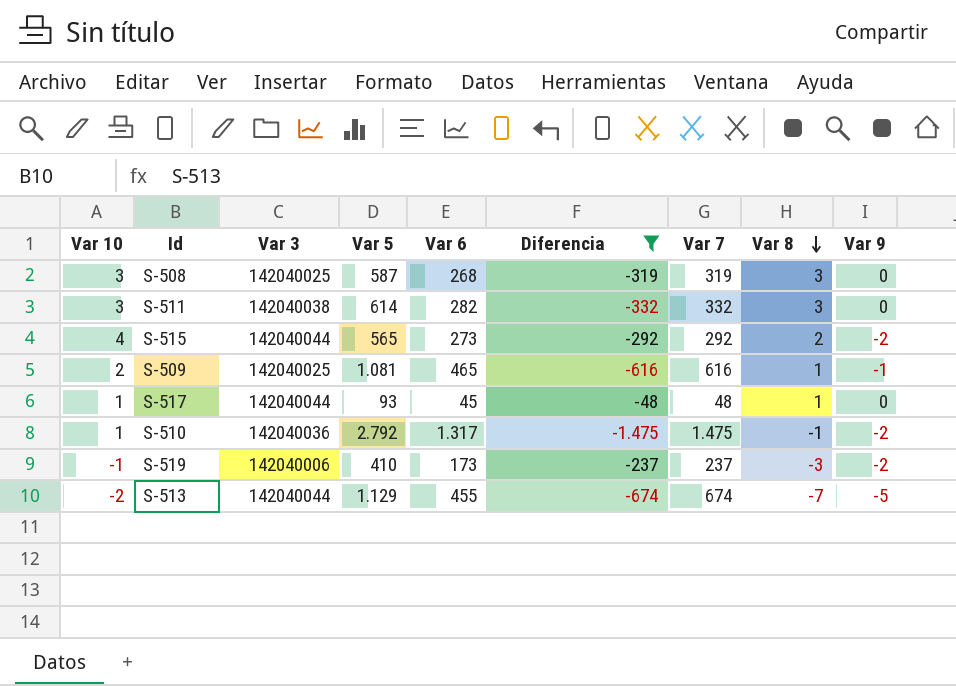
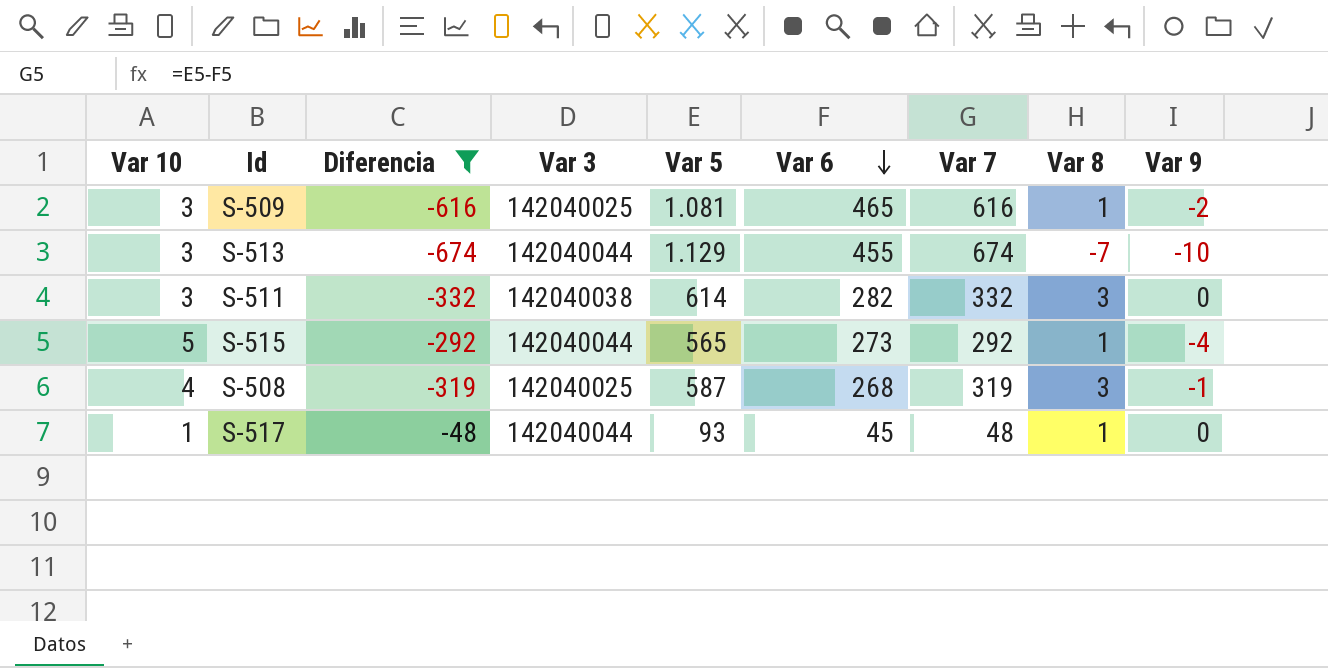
row order: Var 8 descending -> Var 6 descending
column Diferencia | position: 6 -> 3
row S-510: 1 | 142040036 | 2.792 | 1.317 | -1.475 | 1.475 | -1 | -2 -> none
row S-519: -1 | 142040006 | 410 | 173 | -237 | 237 | -3 | -2 -> none
S-509 | Var 10: 2 -> 3
S-509 | Var 9: -1 -> -2
S-513 | Var 10: -2 -> 3
S-513 | Var 9: -5 -> -10
S-515 | Var 10: 4 -> 5
S-515 | Var 8: 2 -> 1
S-515 | Var 9: -2 -> -4
S-508 | Var 10: 3 -> 4
S-508 | Var 9: 0 -> -1

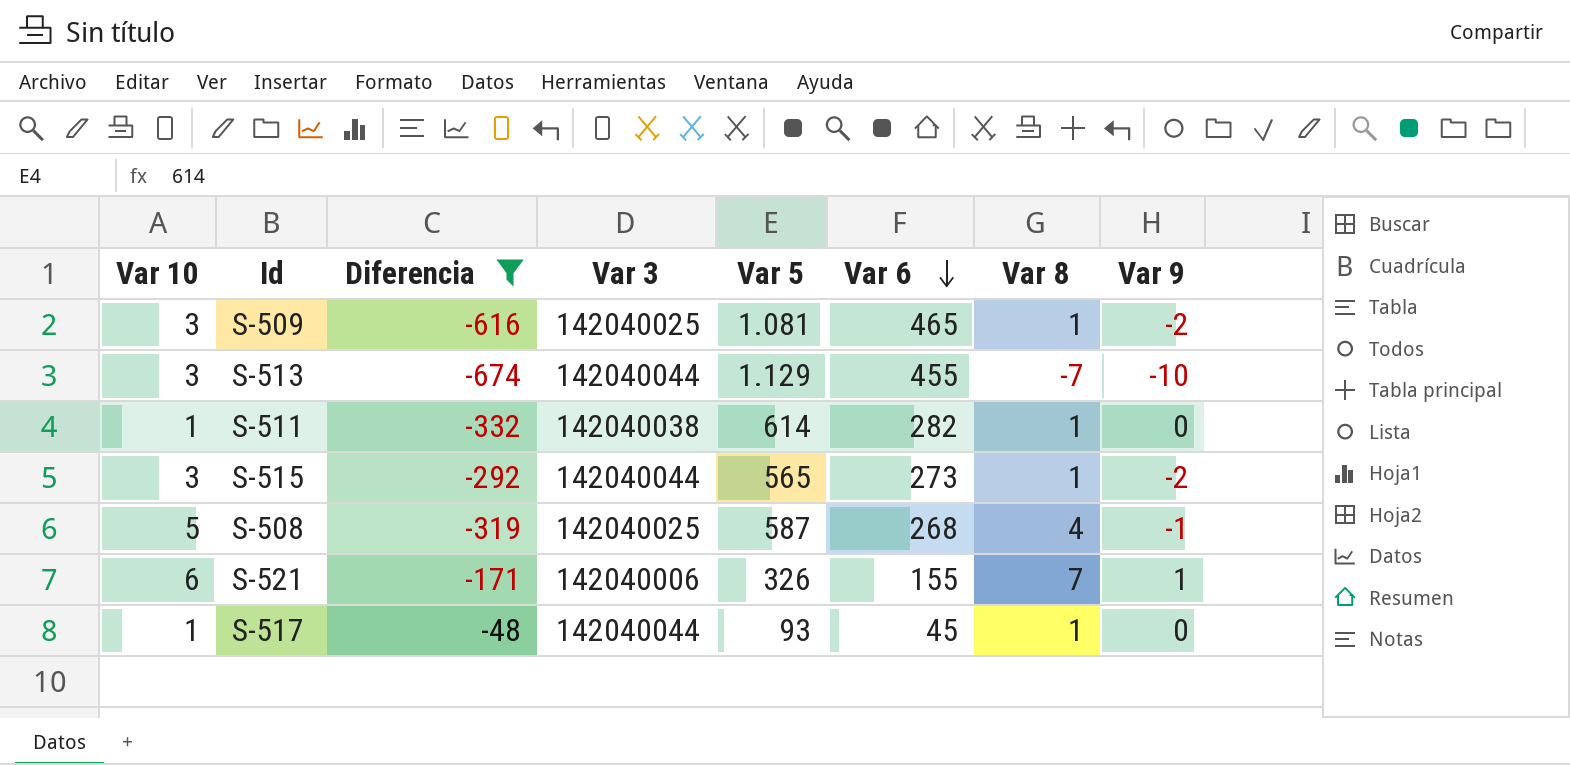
column Var 7 | formula: [Var 5] - [Var 6] -> none
S-511 | Var 10: 3 -> 1
S-511 | Var 8: 3 -> 1
S-515 | Var 10: 5 -> 3
S-515 | Var 9: -4 -> -2
S-508 | Var 10: 4 -> 5
S-508 | Var 8: 3 -> 4
row S-521: none -> 6 | -171 | 142040006 | 326 | 155 | 7 | 1

